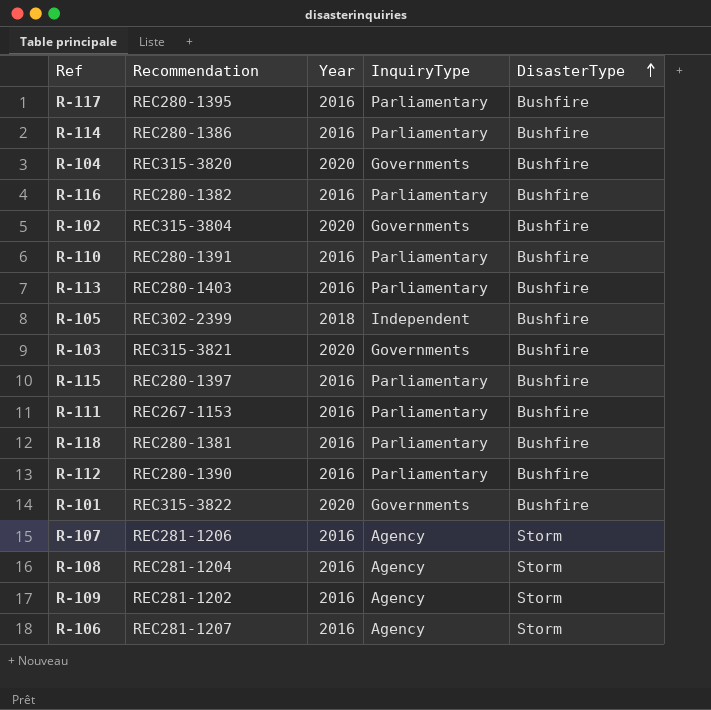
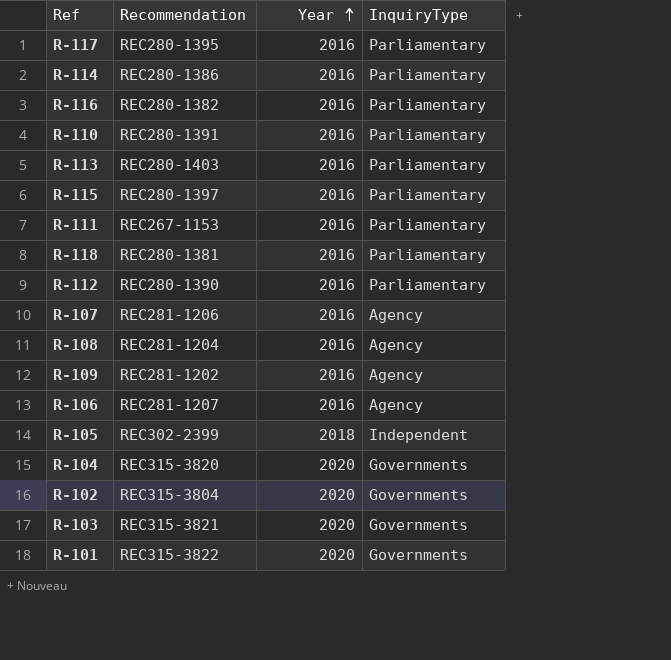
row order: DisasterType ascending -> Year ascending
column DisasterType | position: 5 -> none

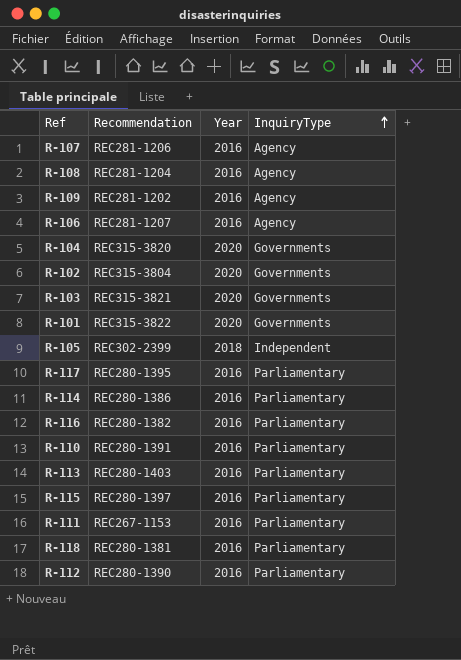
row order: Year ascending -> InquiryType ascending

